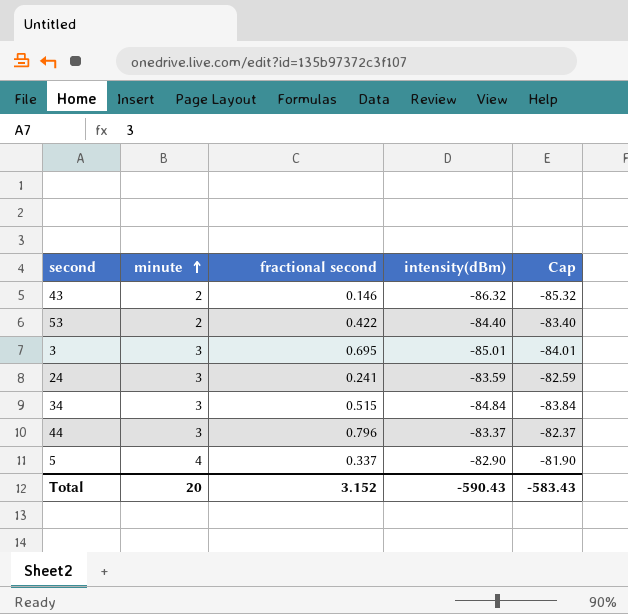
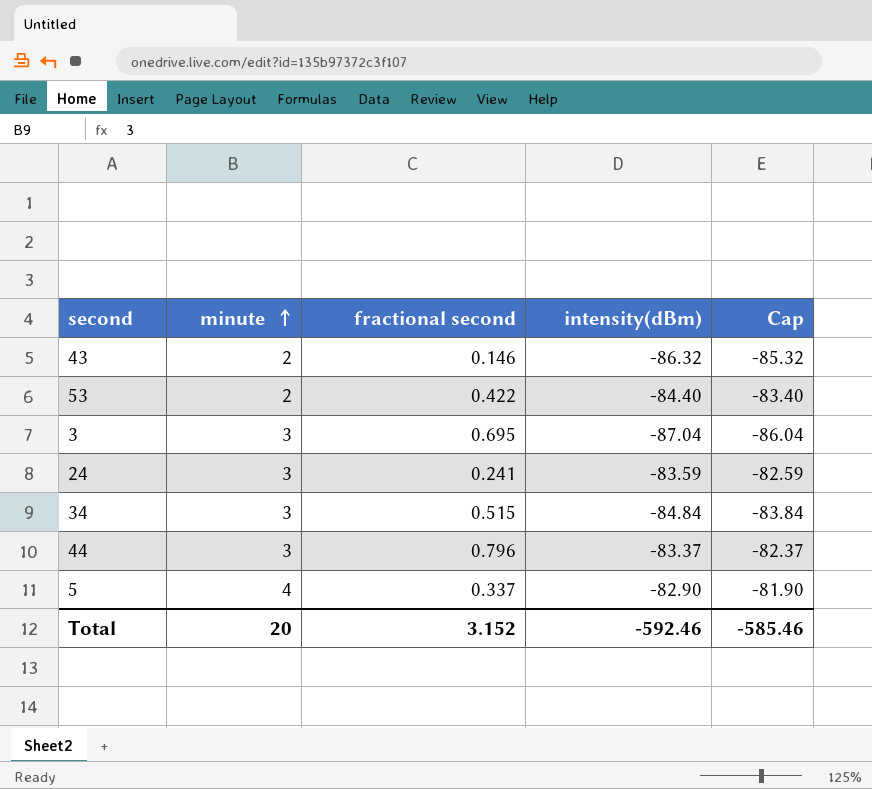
3 | intensity(dBm): -85.01 -> -87.04
3 | Cap: -84.01 -> -86.04
Total | intensity(dBm): -590.43 -> -592.46
Total | Cap: -583.43 -> -585.46

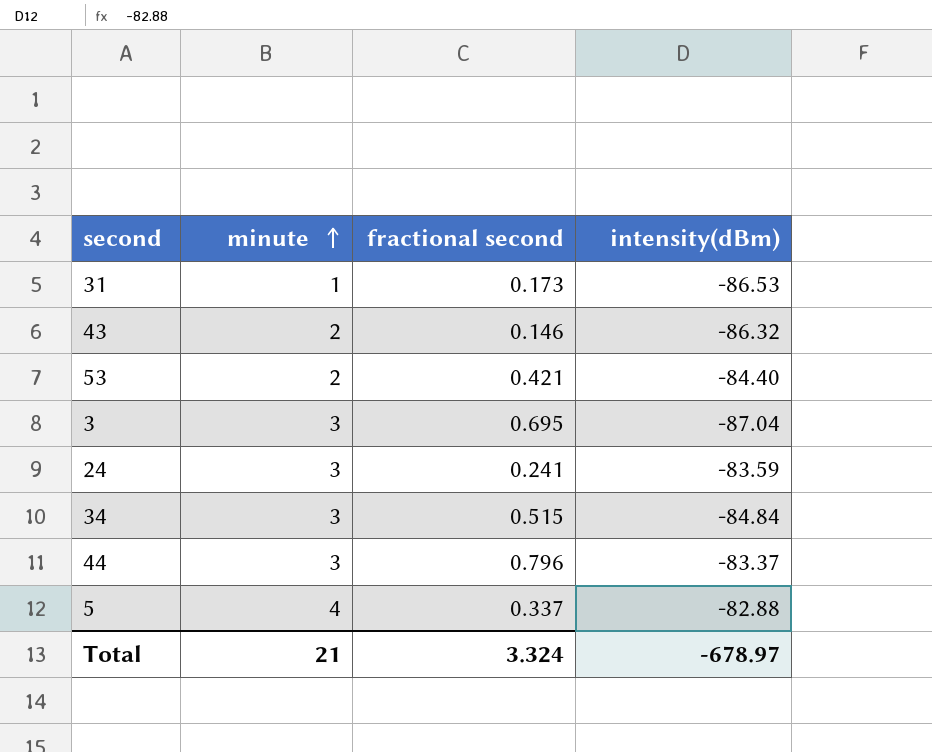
column Cap | formula: [intensity(dBm)] + 1 -> none
row 31: none -> 1 | 0.173 | -86.53
53 | fractional second: 0.422 -> 0.421
5 | intensity(dBm): -82.90 -> -82.88
Total | minute: 20 -> 21
Total | fractional second: 3.152 -> 3.324
Total | intensity(dBm): -592.46 -> -678.97

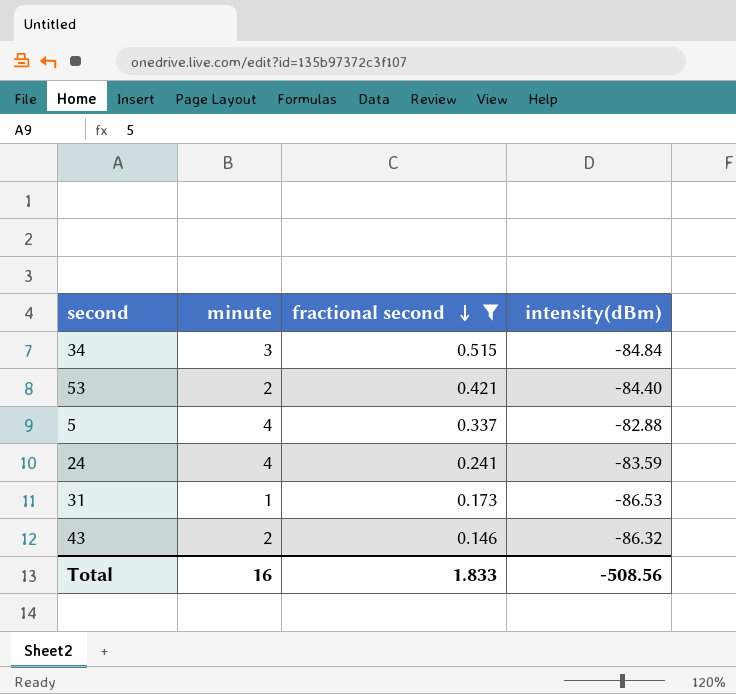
filter: none -> fractional second <= 0.515
row order: minute ascending -> fractional second descending
24 | minute: 3 -> 4
Total | minute: 21 -> 16
Total | fractional second: 3.324 -> 1.833
Total | intensity(dBm): -678.97 -> -508.56

